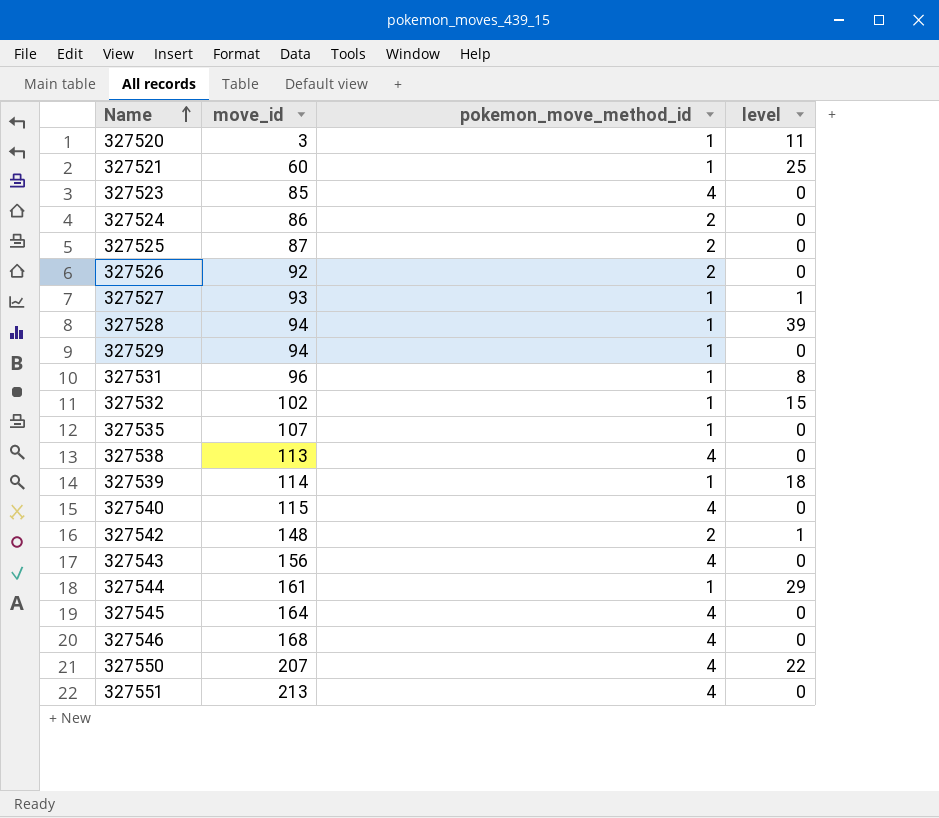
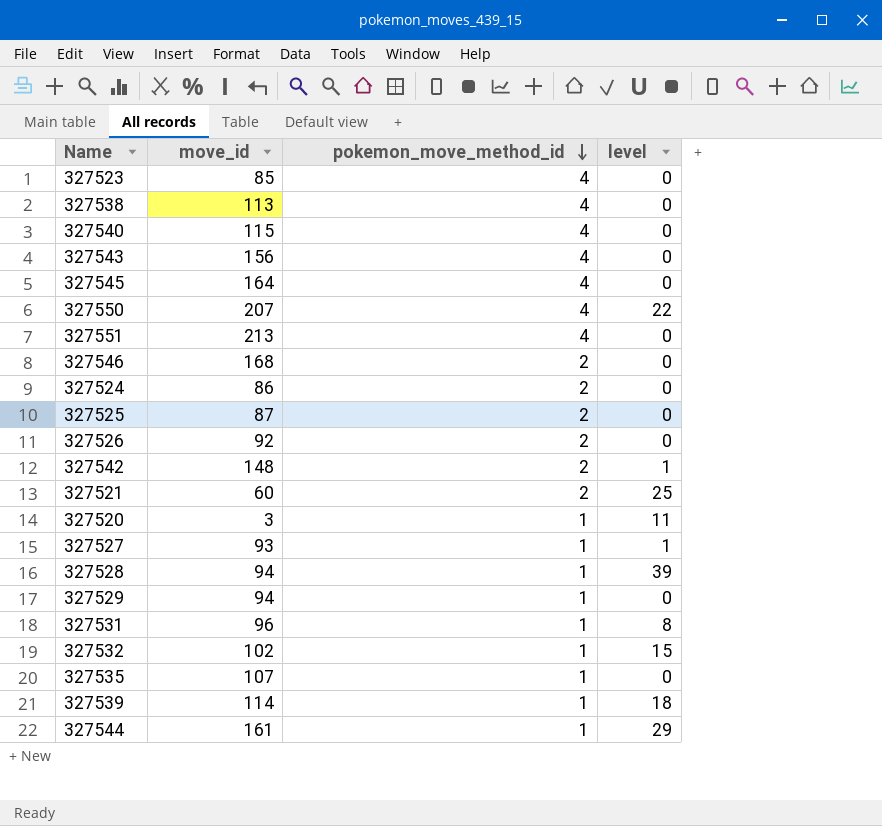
row order: Name ascending -> pokemon_move_method_id descending
327546 | pokemon_move_method_id: 4 -> 2
327521 | pokemon_move_method_id: 1 -> 2

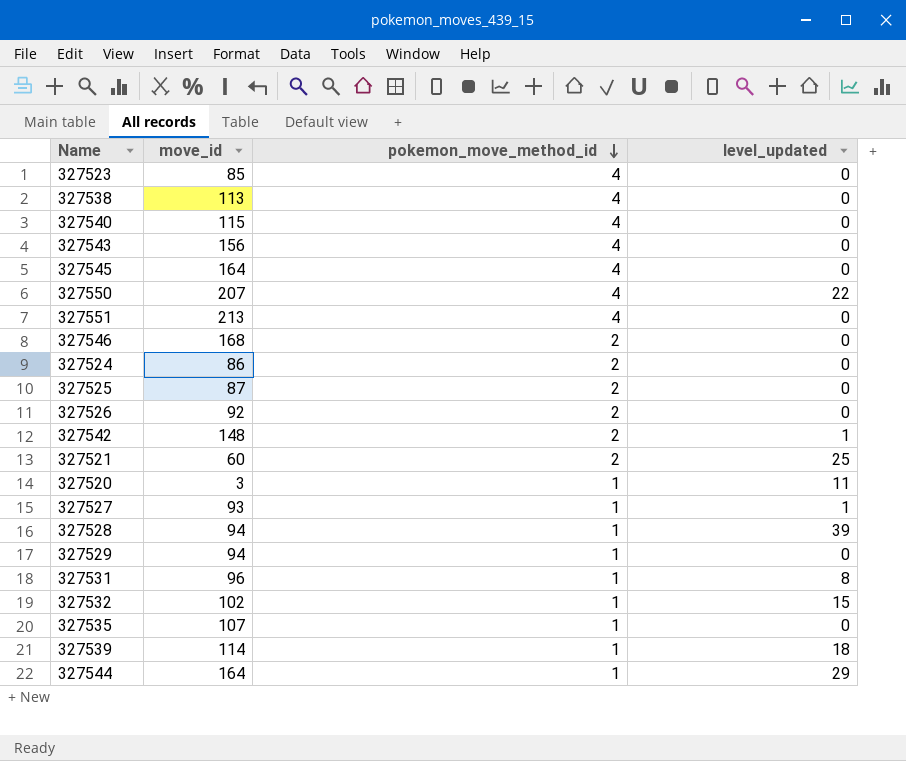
column name: level -> level_updated
327544 | move_id: 161 -> 164

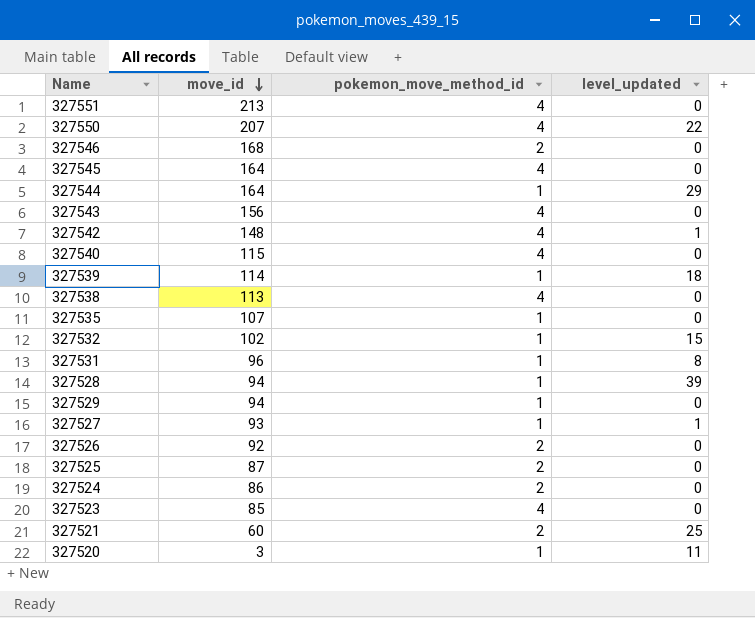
row order: pokemon_move_method_id descending -> move_id descending
327542 | pokemon_move_method_id: 2 -> 4

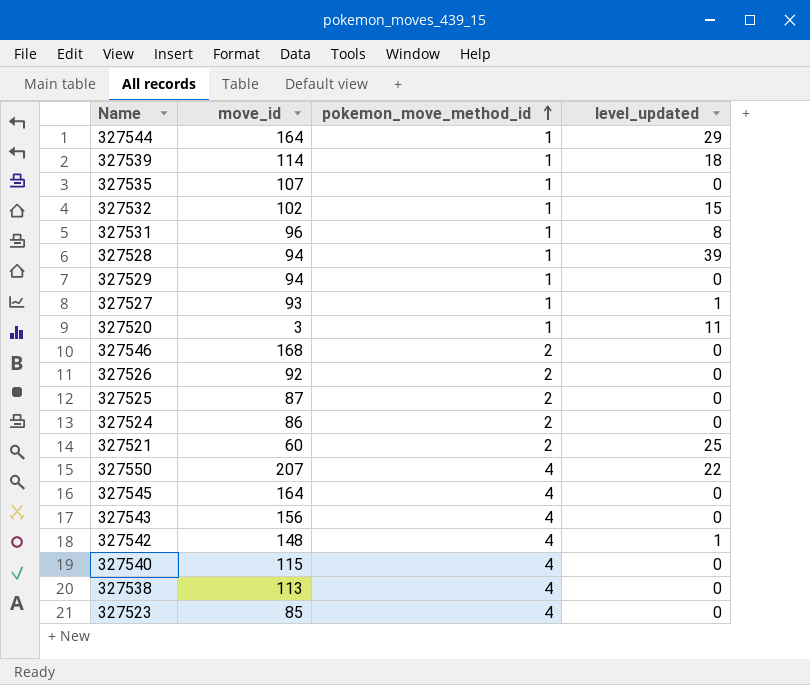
row order: move_id descending -> pokemon_move_method_id ascending
row 327551: 213 | 4 | 0 -> none

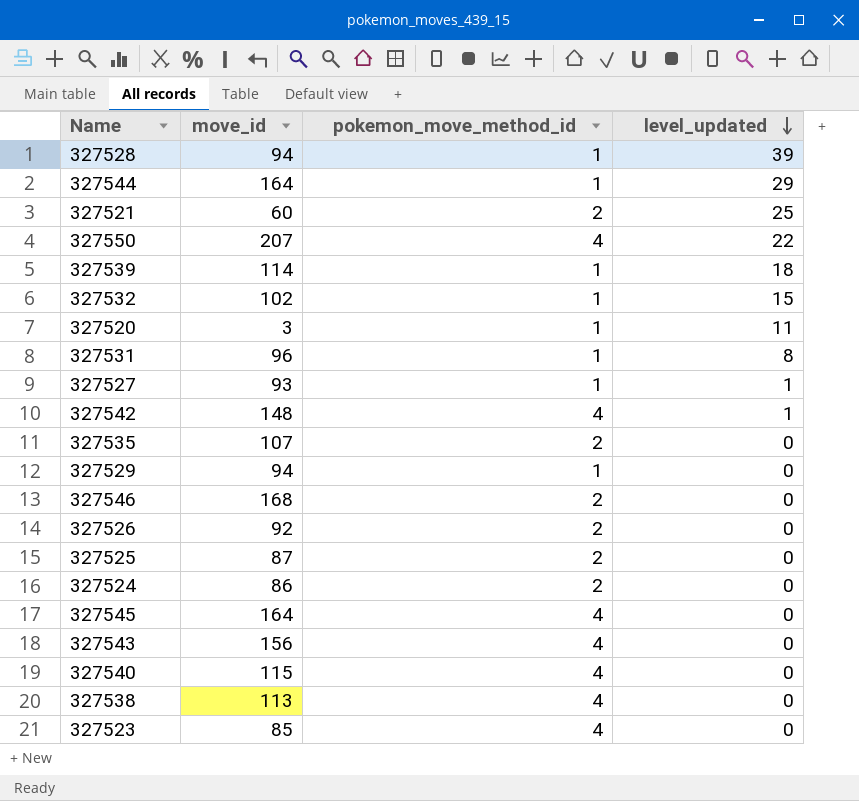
row order: pokemon_move_method_id ascending -> level_updated descending
327535 | pokemon_move_method_id: 1 -> 2

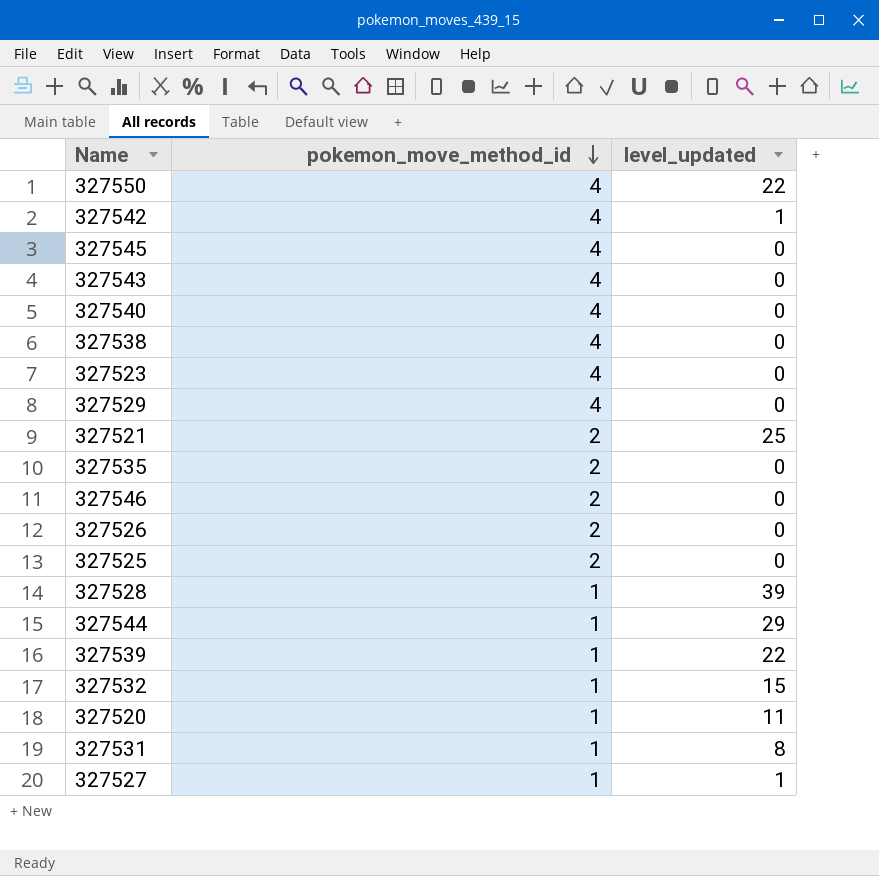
row order: level_updated descending -> pokemon_move_method_id descending
column move_id | position: 2 -> none
row 327524: 86 | 2 | 0 -> none
327529 | pokemon_move_method_id: 1 -> 4
327539 | level_updated: 18 -> 22

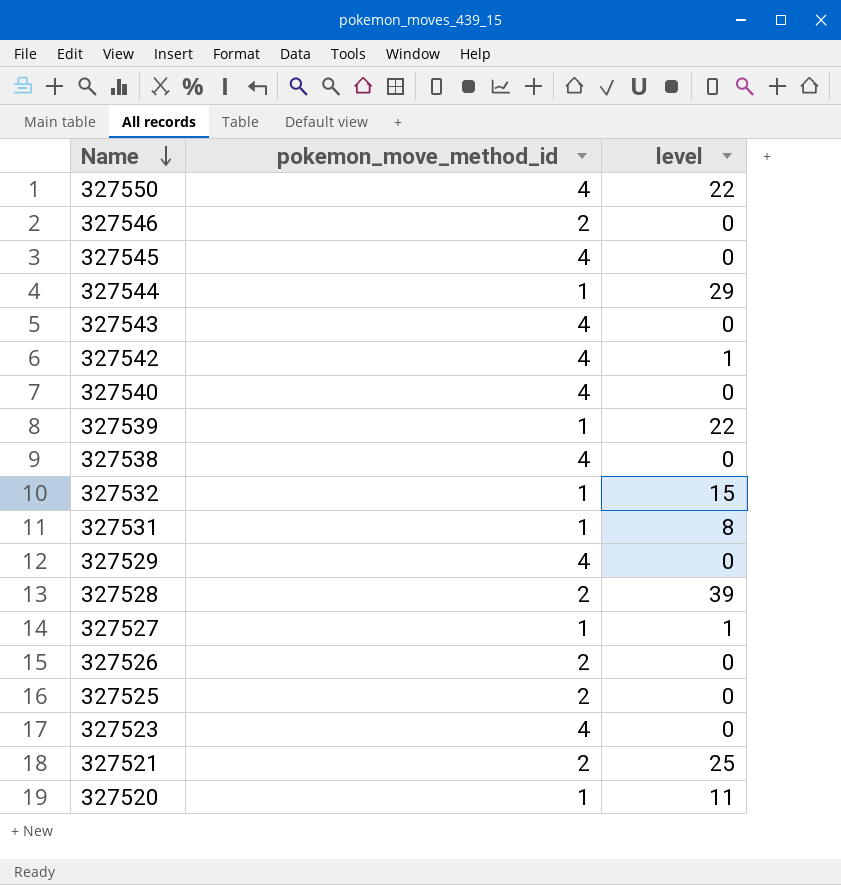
row order: pokemon_move_method_id descending -> Name descending
column name: level_updated -> level
row 327535: 2 | 0 -> none
327528 | pokemon_move_method_id: 1 -> 2

